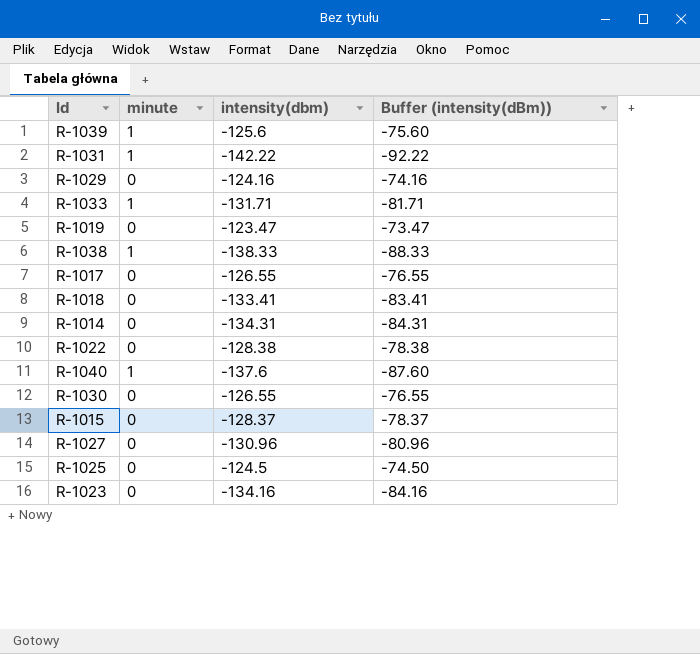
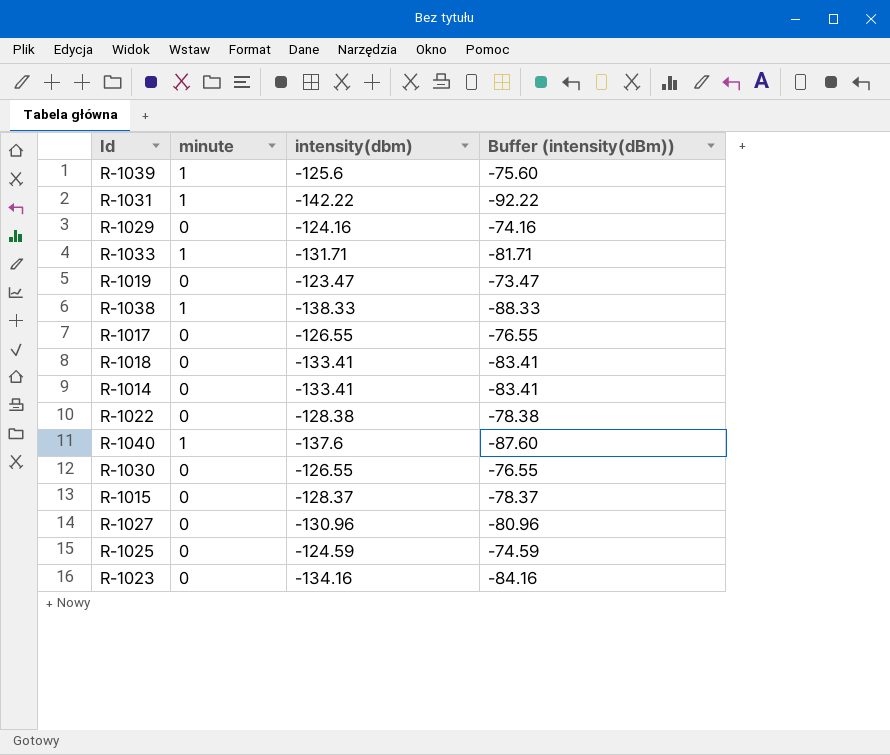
R-1014 | intensity(dbm): -134.31 -> -133.41
R-1014 | Buffer (intensity(dBm)): -84.31 -> -83.41
R-1025 | intensity(dbm): -124.5 -> -124.59
R-1025 | Buffer (intensity(dBm)): -74.50 -> -74.59

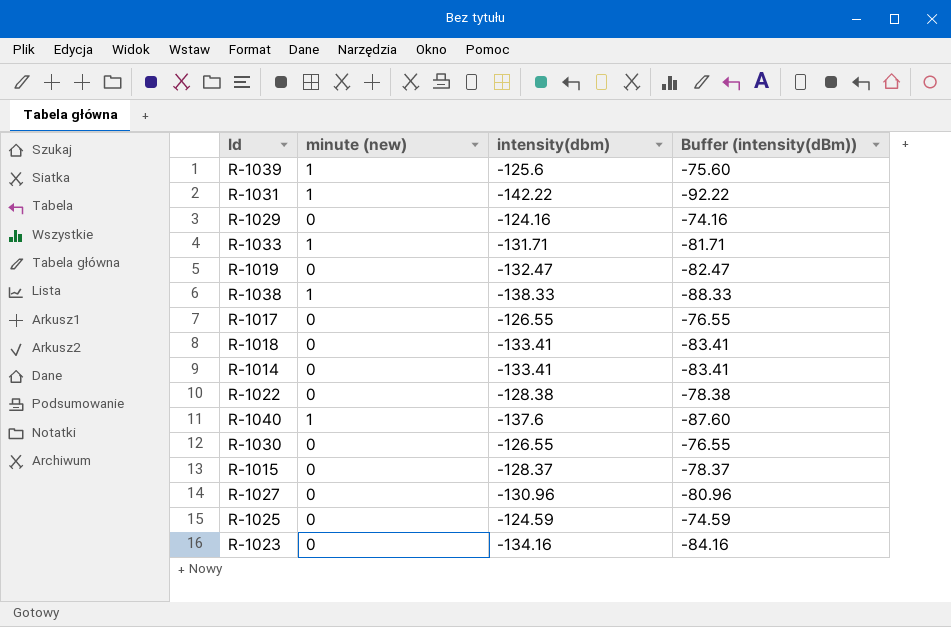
column name: minute -> minute (new)
R-1019 | intensity(dbm): -123.47 -> -132.47
R-1019 | Buffer (intensity(dBm)): -73.47 -> -82.47

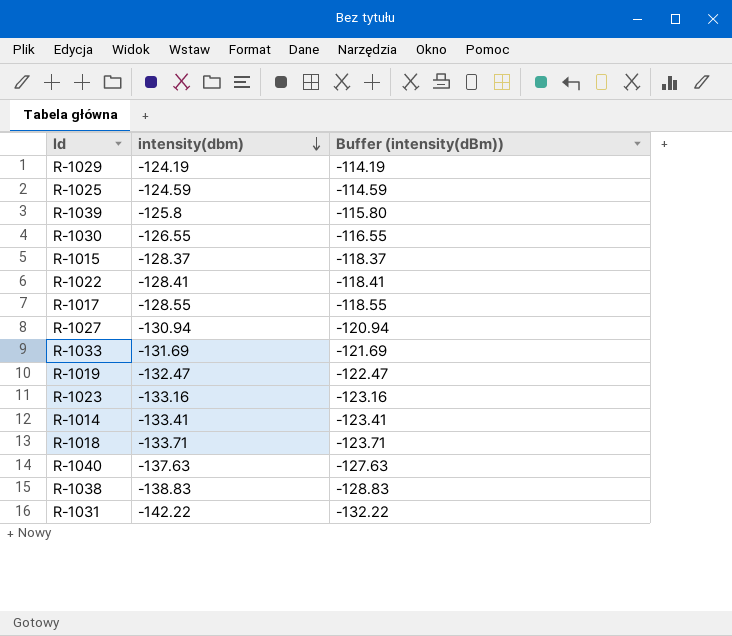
row order: none -> intensity(dbm) descending
column minute (new) | position: 2 -> none
column Buffer (intensity(dBm)) | formula: [intensity(dbm)] + 50 -> [intensity(dbm)] + 10
R-1029 | intensity(dbm): -124.16 -> -124.19
R-1039 | intensity(dbm): -125.6 -> -125.8
R-1022 | intensity(dbm): -128.38 -> -128.41
R-1017 | intensity(dbm): -126.55 -> -128.55
R-1027 | intensity(dbm): -130.96 -> -130.94
R-1033 | intensity(dbm): -131.71 -> -131.69
R-1023 | intensity(dbm): -134.16 -> -133.16
R-1018 | intensity(dbm): -133.41 -> -133.71
R-1040 | intensity(dbm): -137.6 -> -137.63
R-1038 | intensity(dbm): -138.33 -> -138.83

